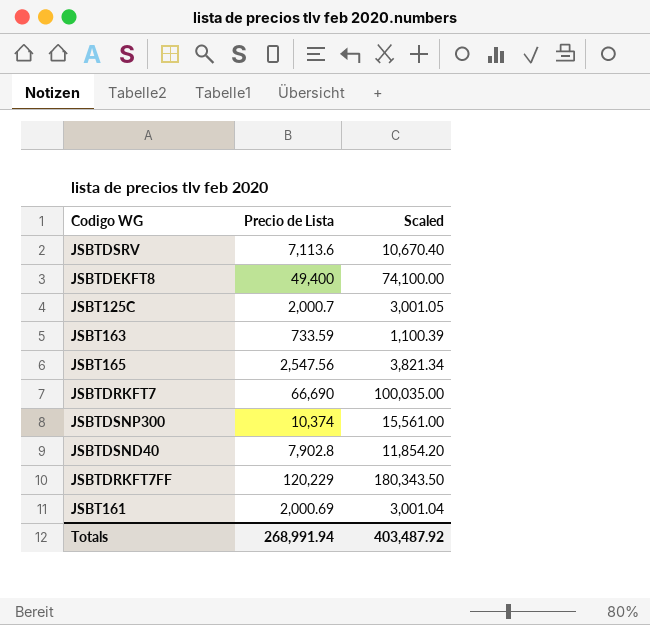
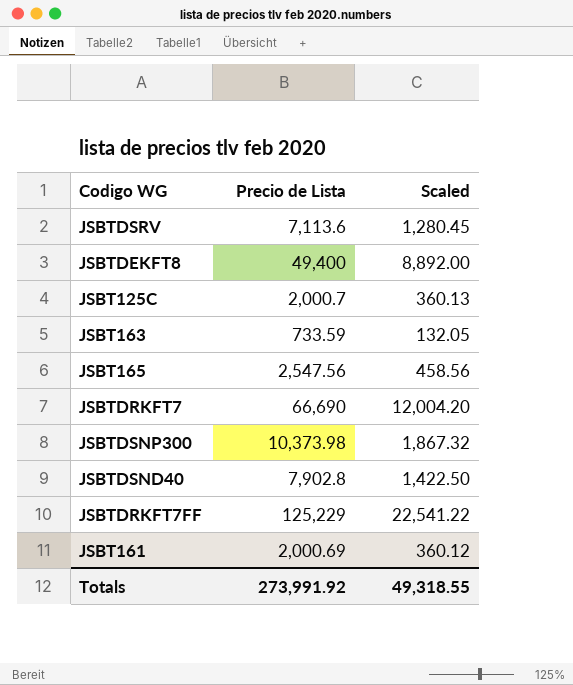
column Scaled | formula: [Precio de Lista] * 1.5 -> [Precio de Lista] * 0.18
JSBTDSNP300 | Precio de Lista: 10,374 -> 10,373.98
JSBTDRKFT7FF | Precio de Lista: 120,229 -> 125,229
Totals | Precio de Lista: 268,991.94 -> 273,991.92
Totals | Scaled: 403,487.92 -> 49,318.55

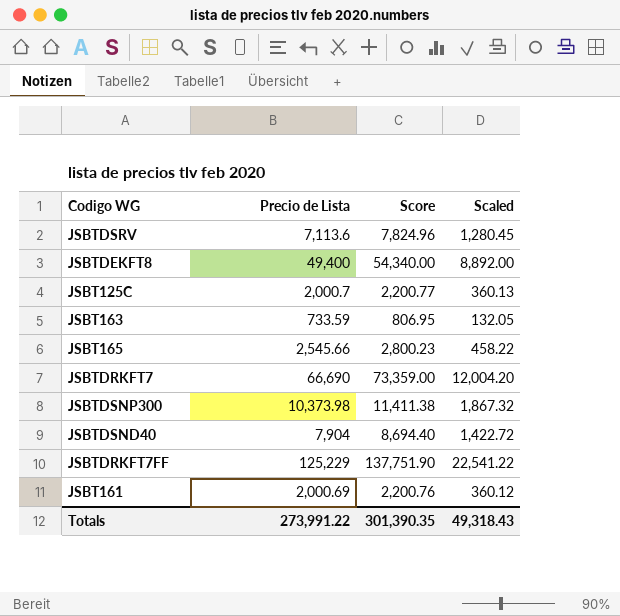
column Score | formula: none -> [Precio de Lista] * 1.1
JSBT165 | Precio de Lista: 2,547.56 -> 2,545.66
JSBT165 | Scaled: 458.56 -> 458.22
JSBTDSND40 | Precio de Lista: 7,902.8 -> 7,904
JSBTDSND40 | Scaled: 1,422.50 -> 1,422.72
Totals | Precio de Lista: 273,991.92 -> 273,991.22
Totals | Scaled: 49,318.55 -> 49,318.43

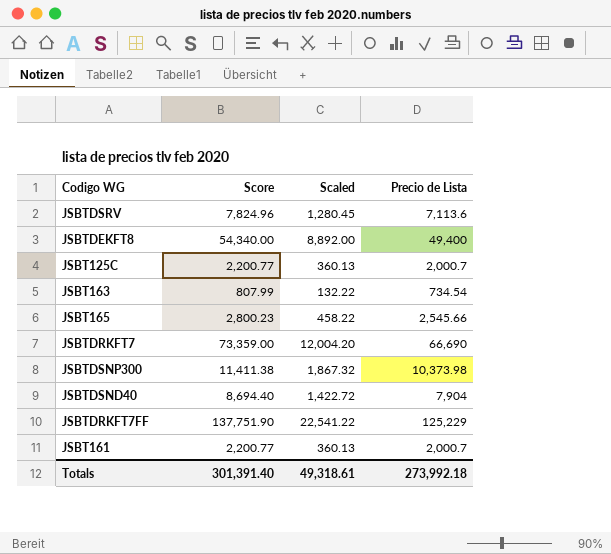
column Precio de Lista | position: 2 -> 4
JSBT163 | Score: 806.95 -> 807.99
JSBT163 | Scaled: 132.05 -> 132.22
JSBT163 | Precio de Lista: 733.59 -> 734.54
JSBT161 | Score: 2,200.76 -> 2,200.77
JSBT161 | Scaled: 360.12 -> 360.13
JSBT161 | Precio de Lista: 2,000.69 -> 2,000.7
Totals | Score: 301,390.35 -> 301,391.40
Totals | Scaled: 49,318.43 -> 49,318.61
Totals | Precio de Lista: 273,991.22 -> 273,992.18

